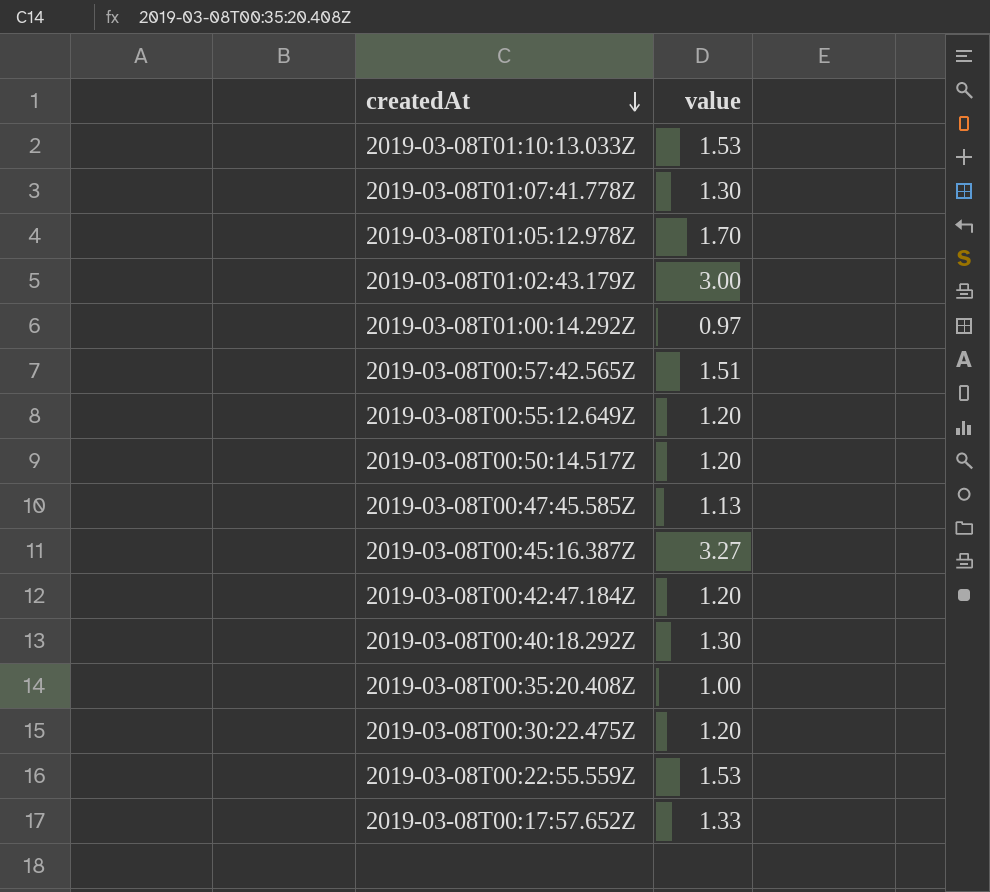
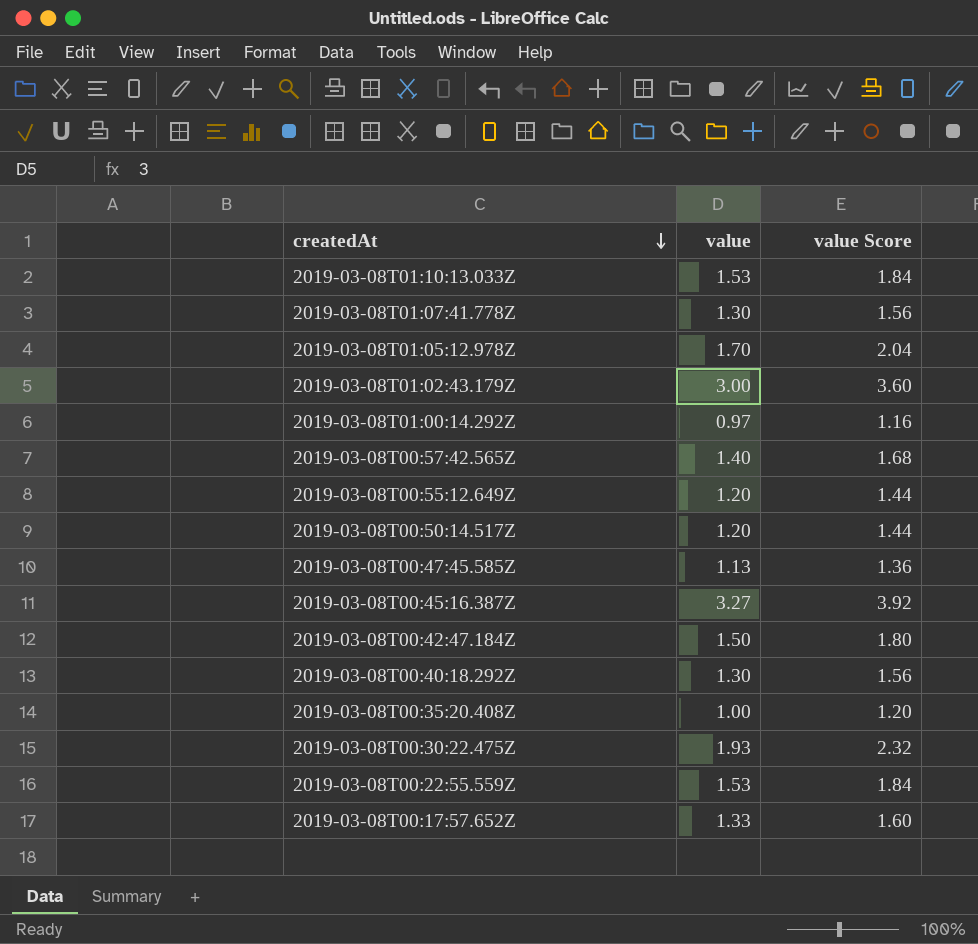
column value Score | formula: none -> [value] * 1.2
2019-03-08T00:57:42.565Z | value: 1.51 -> 1.40
2019-03-08T00:42:47.184Z | value: 1.20 -> 1.50
2019-03-08T00:30:22.475Z | value: 1.20 -> 1.93

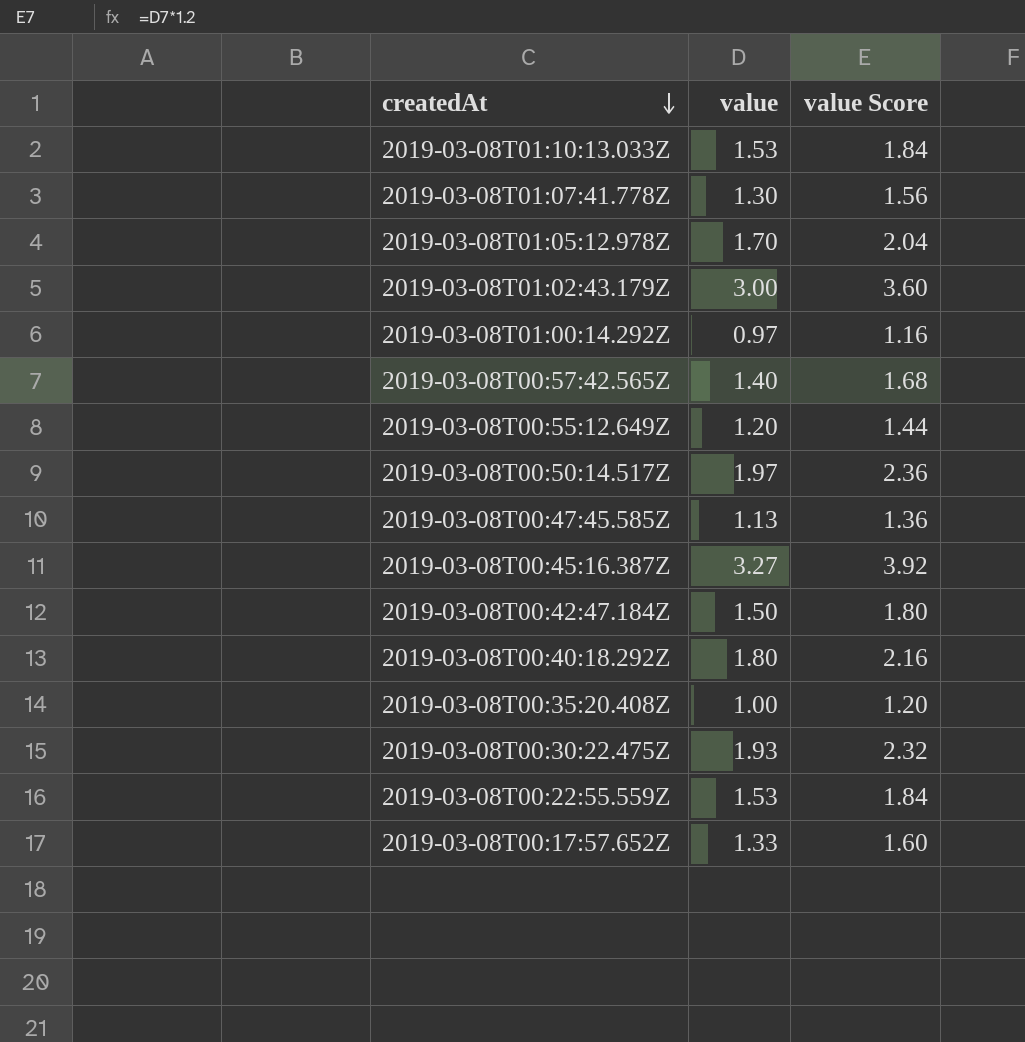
2019-03-08T00:50:14.517Z | value: 1.20 -> 1.97
2019-03-08T00:50:14.517Z | value Score: 1.44 -> 2.36
2019-03-08T00:40:18.292Z | value: 1.30 -> 1.80
2019-03-08T00:40:18.292Z | value Score: 1.56 -> 2.16

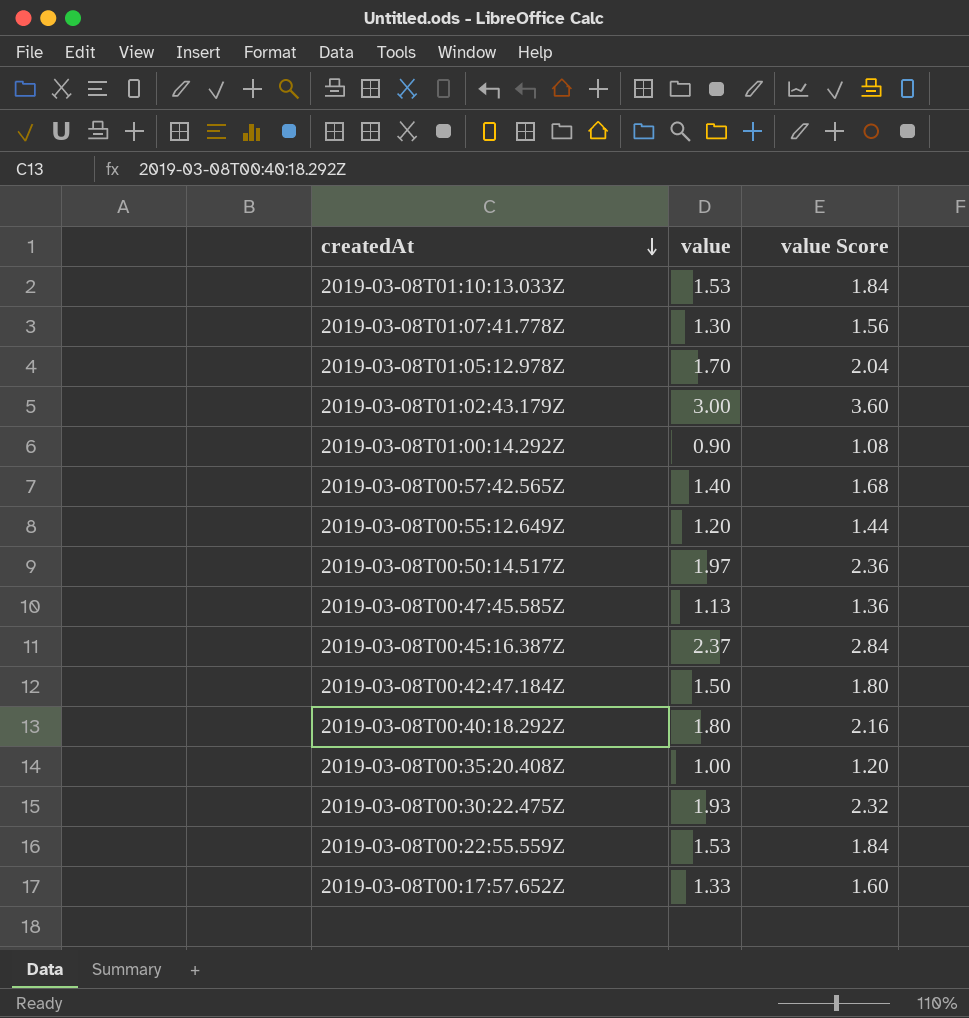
2019-03-08T01:00:14.292Z | value: 0.97 -> 0.90
2019-03-08T01:00:14.292Z | value Score: 1.16 -> 1.08
2019-03-08T00:45:16.387Z | value: 3.27 -> 2.37
2019-03-08T00:45:16.387Z | value Score: 3.92 -> 2.84

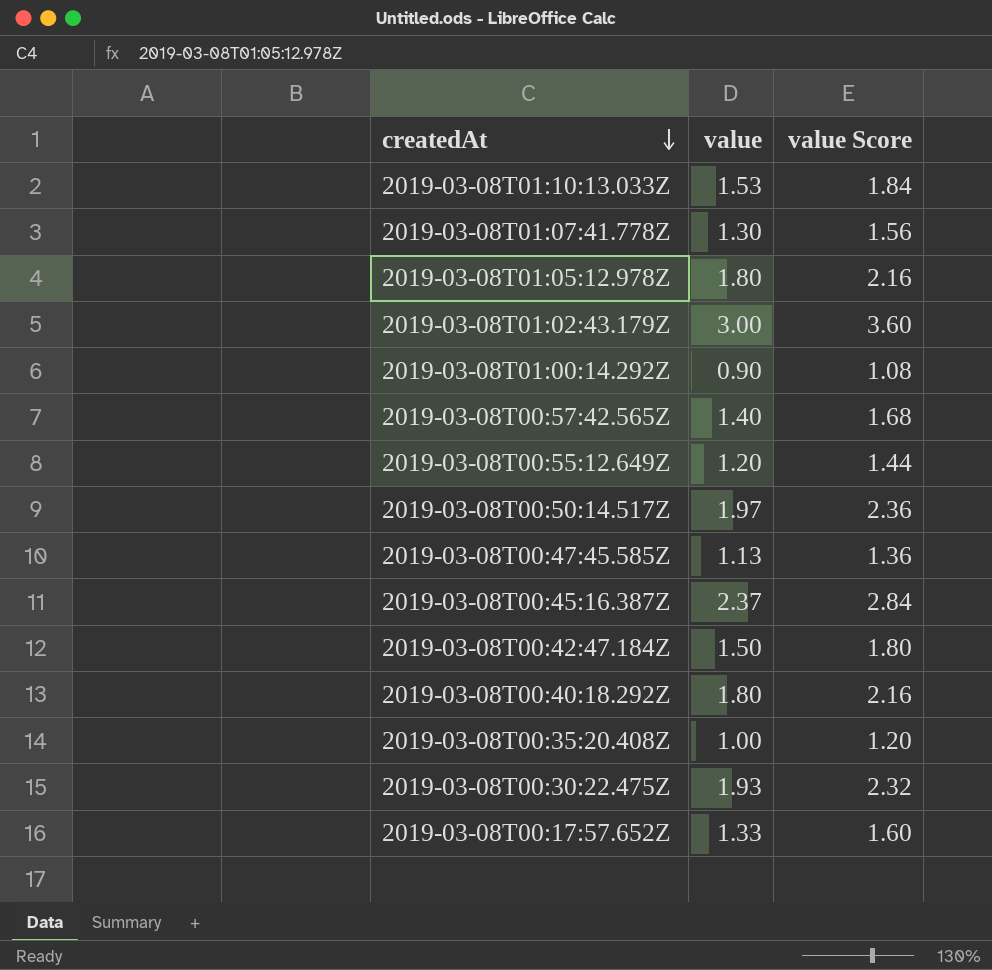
row 2019-03-08T00:22:55.559Z: 1.53 | 1.84 -> none
2019-03-08T01:05:12.978Z | value: 1.70 -> 1.80
2019-03-08T01:05:12.978Z | value Score: 2.04 -> 2.16

